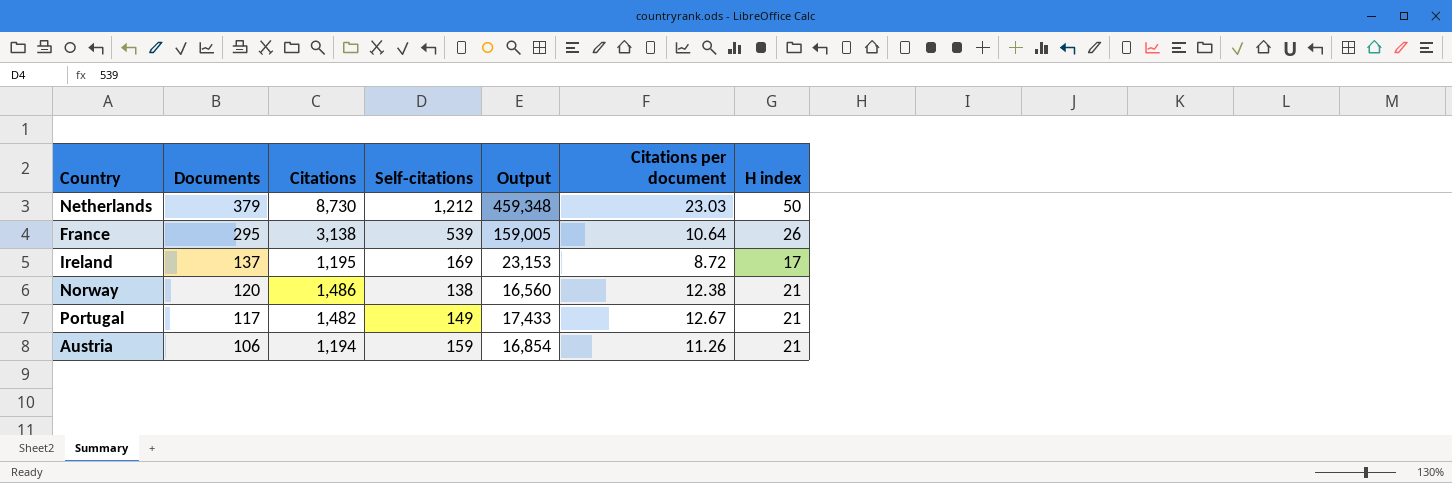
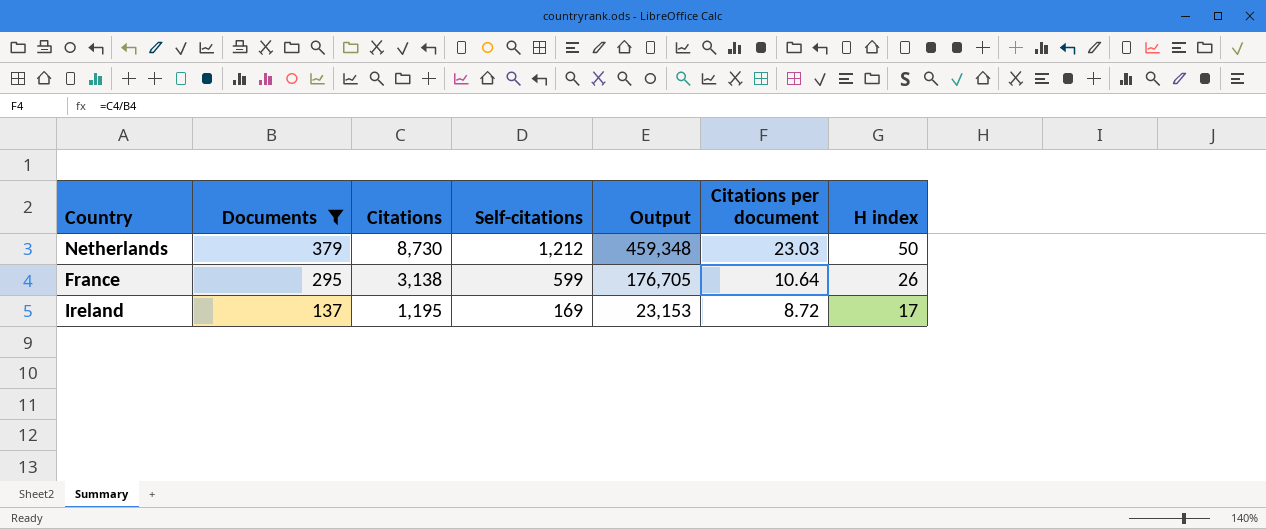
filter: none -> Documents >= 137
France | Self-citations: 539 -> 599
France | Output: 159,005 -> 176,705

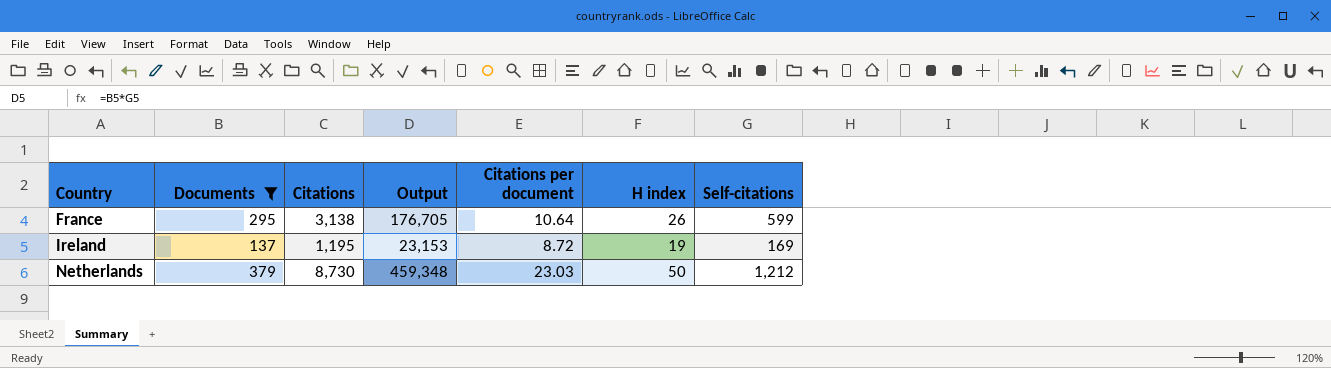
row order: Documents descending -> Country ascending
column Self-citations | position: 4 -> 7
Ireland | H index: 17 -> 19

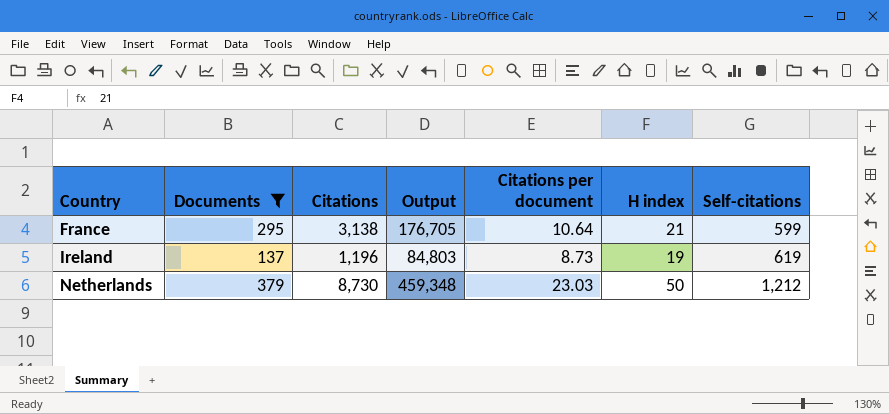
France | H index: 26 -> 21
Ireland | Citations: 1,195 -> 1,196
Ireland | Output: 23,153 -> 84,803
Ireland | Citations per document: 8.72 -> 8.73
Ireland | Self-citations: 169 -> 619

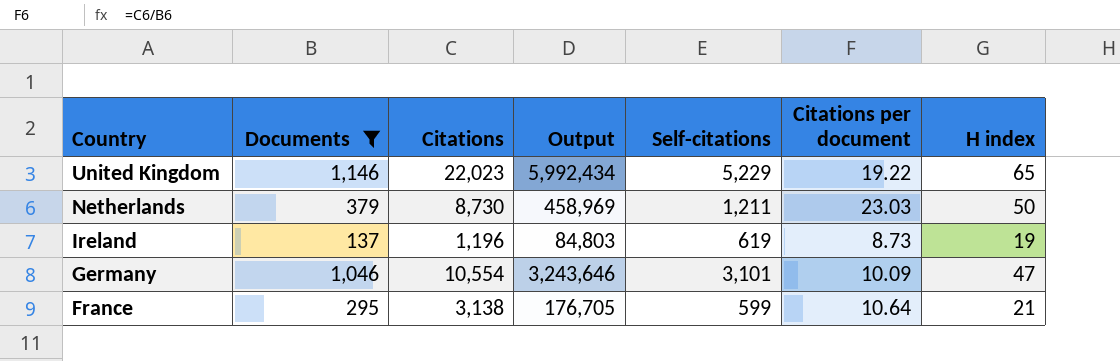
row order: Country ascending -> Country descending
column Self-citations | position: 7 -> 5
row United Kingdom: none -> 1,146 | 22,023 | 5,992,434 | 5,229 | 19.22 | 65
Netherlands | Output: 459,348 -> 458,969
Netherlands | Self-citations: 1,212 -> 1,211
row Germany: none -> 1,046 | 10,554 | 3,243,646 | 3,101 | 10.09 | 47

